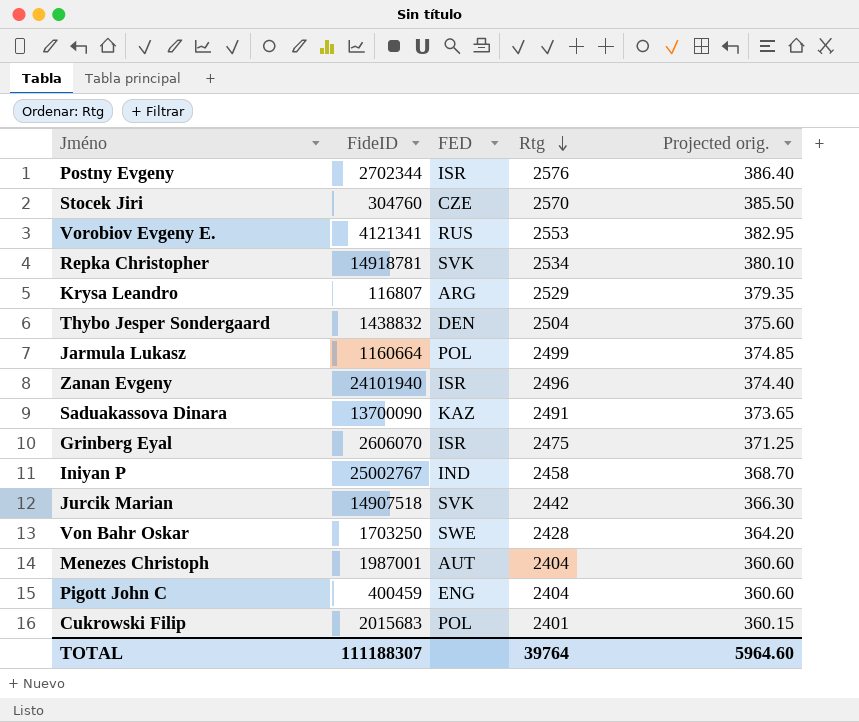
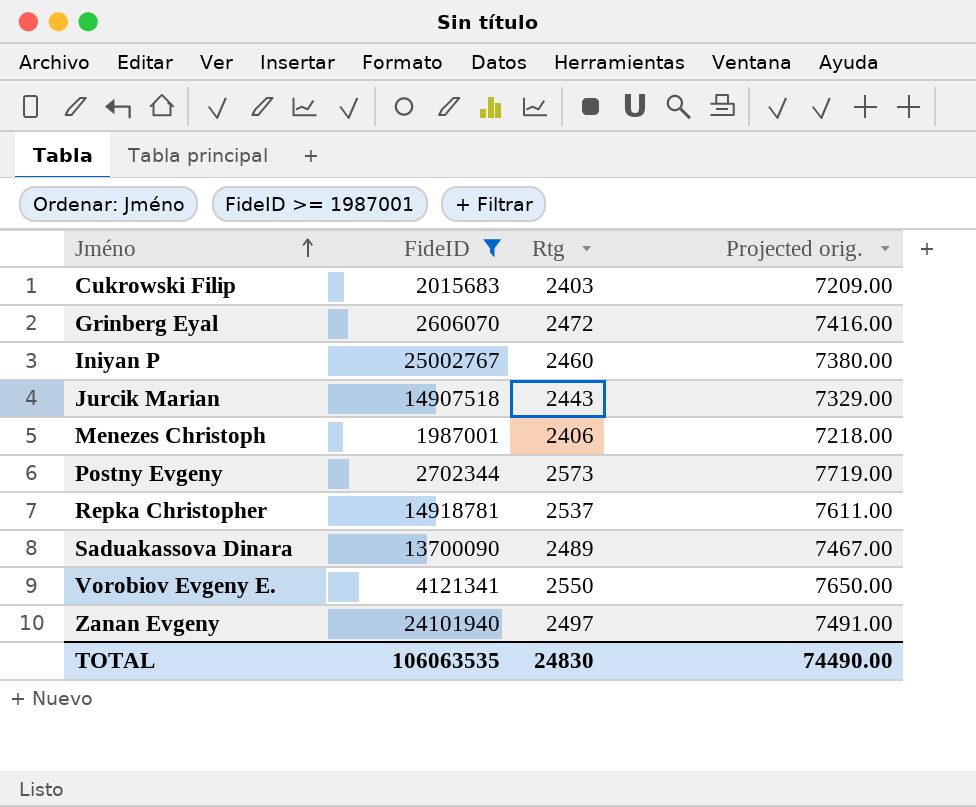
filter: none -> FideID >= 1987001
row order: Rtg descending -> Jméno ascending
column FED | position: 3 -> none
column Projected orig. | formula: [Rtg] * 0.15 -> [Rtg] * 3
Cukrowski Filip | Rtg: 2401 -> 2403
Grinberg Eyal | Rtg: 2475 -> 2472
Iniyan P | Rtg: 2458 -> 2460
Jurcik Marian | Rtg: 2442 -> 2443
Menezes Christoph | Rtg: 2404 -> 2406
Postny Evgeny | Rtg: 2576 -> 2573
Repka Christopher | Rtg: 2534 -> 2537
Saduakassova Dinara | Rtg: 2491 -> 2489
Vorobiov Evgeny E. | Rtg: 2553 -> 2550
Zanan Evgeny | Rtg: 2496 -> 2497
TOTAL | FideID: 111188307 -> 106063535
TOTAL | Rtg: 39764 -> 24830
TOTAL | Projected orig.: 5964.60 -> 74490.00

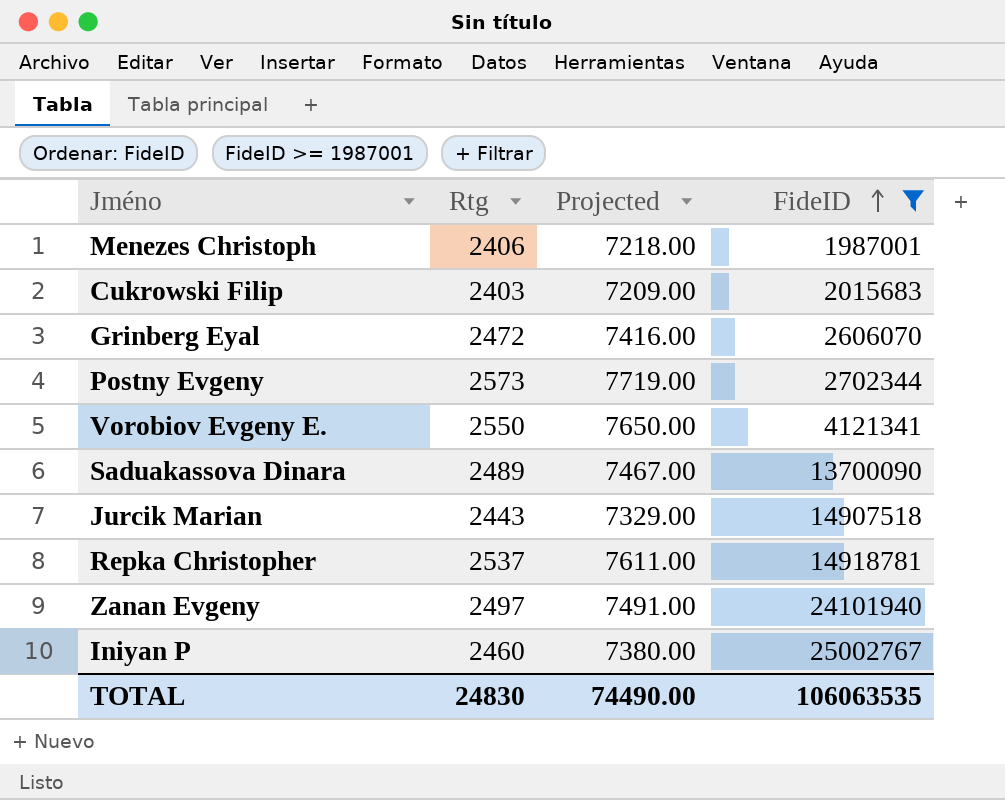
row order: Jméno ascending -> FideID ascending
column name: Projected orig. -> Projected
column FideID | position: 2 -> 4

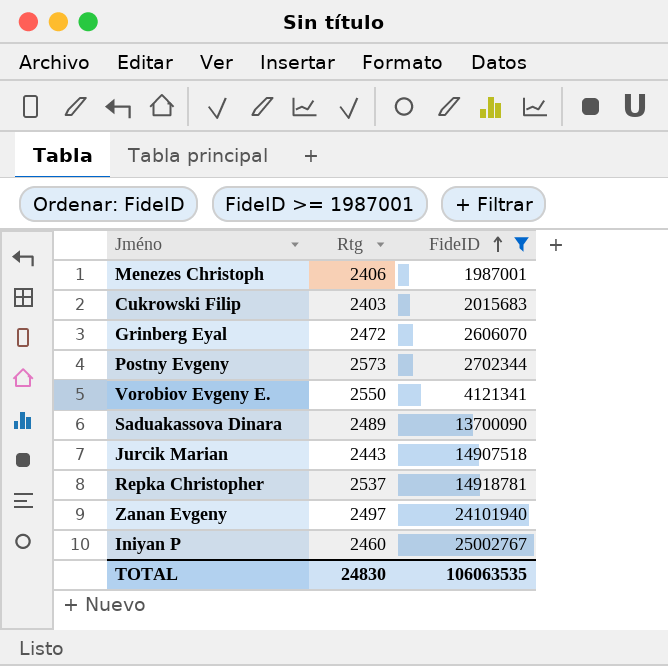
column Projected | formula: [Rtg] * 3 -> none

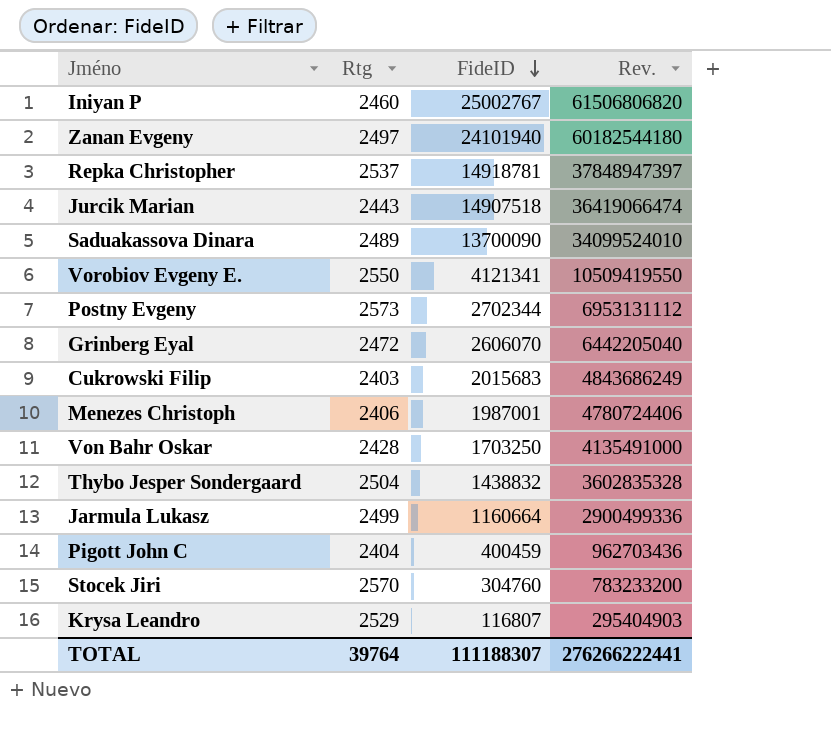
filter: FideID >= 1987001 -> none
row order: FideID ascending -> FideID descending
column Rev. | formula: none -> [Rtg] * [FideID]
TOTAL | Rtg: 24830 -> 39764
TOTAL | FideID: 106063535 -> 111188307

